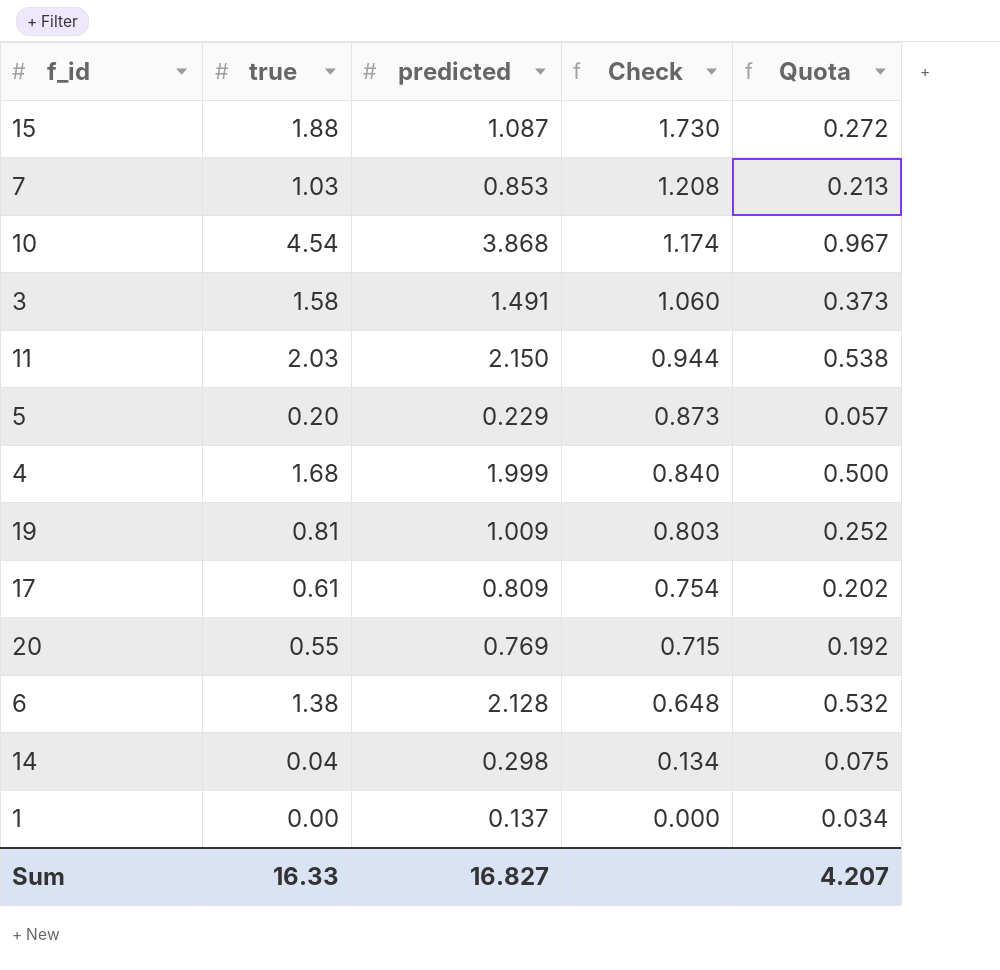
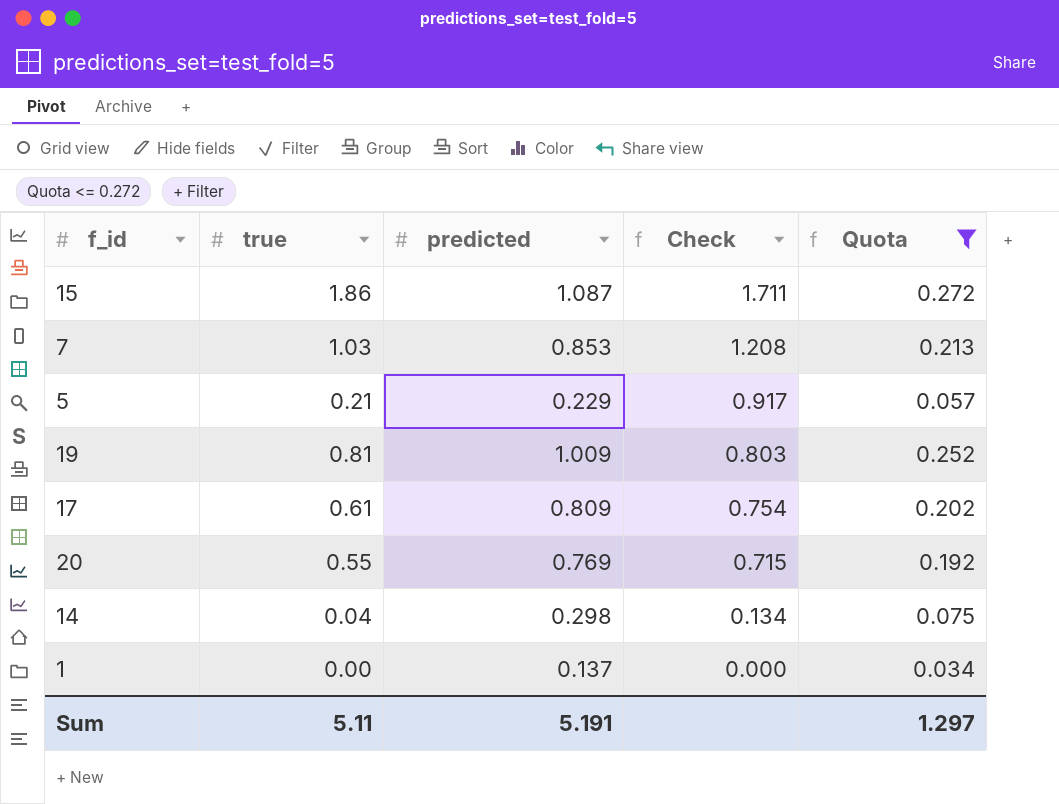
filter: none -> Quota <= 0.272
15 | true: 1.88 -> 1.86
15 | Check: 1.730 -> 1.711
5 | true: 0.20 -> 0.21
5 | Check: 0.873 -> 0.917
Sum | true: 16.33 -> 5.11
Sum | predicted: 16.827 -> 5.191
Sum | Quota: 4.207 -> 1.297

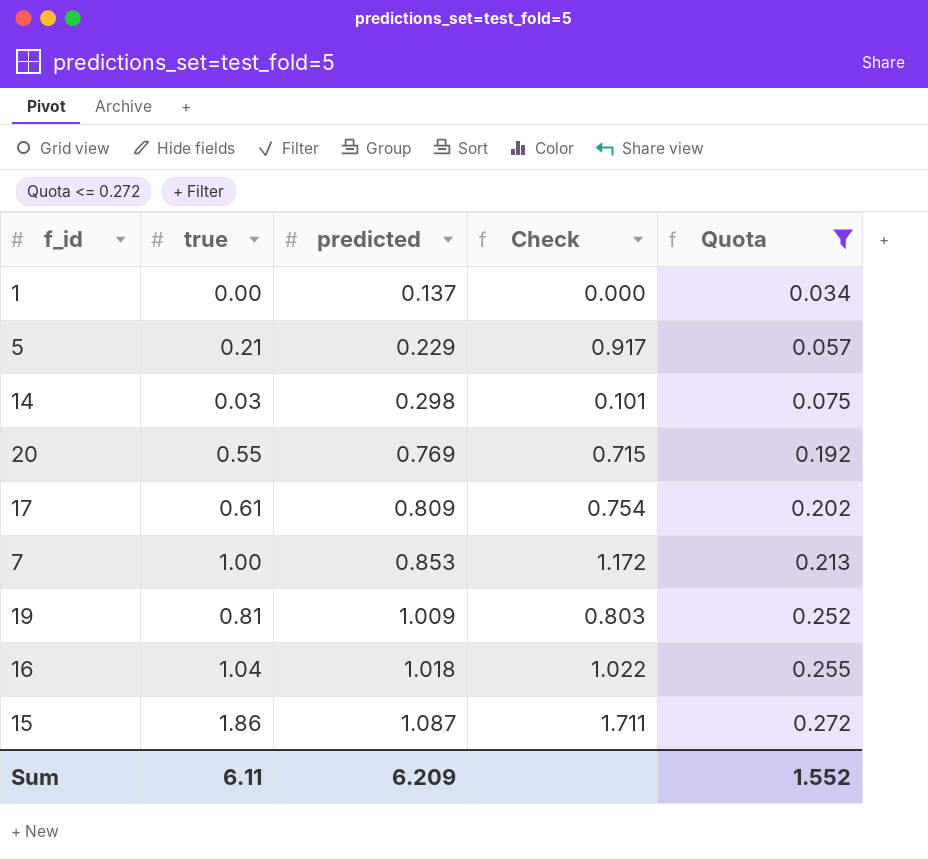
row order: Check descending -> predicted ascending
14 | true: 0.04 -> 0.03
14 | Check: 0.134 -> 0.101
7 | true: 1.03 -> 1.00
7 | Check: 1.208 -> 1.172
row 16: none -> 1.04 | 1.018 | 1.022 | 0.255
Sum | true: 5.11 -> 6.11
Sum | predicted: 5.191 -> 6.209
Sum | Quota: 1.297 -> 1.552

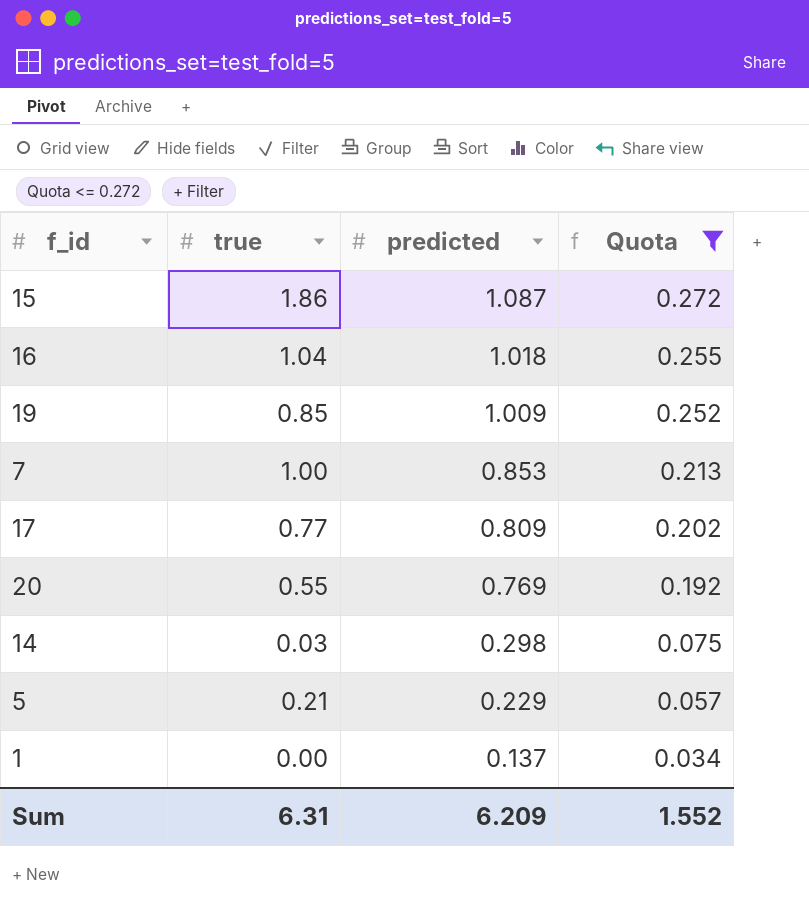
row order: predicted ascending -> predicted descending
column Check | formula: [true] / [predicted] -> none
19 | true: 0.81 -> 0.85
17 | true: 0.61 -> 0.77
Sum | true: 6.11 -> 6.31

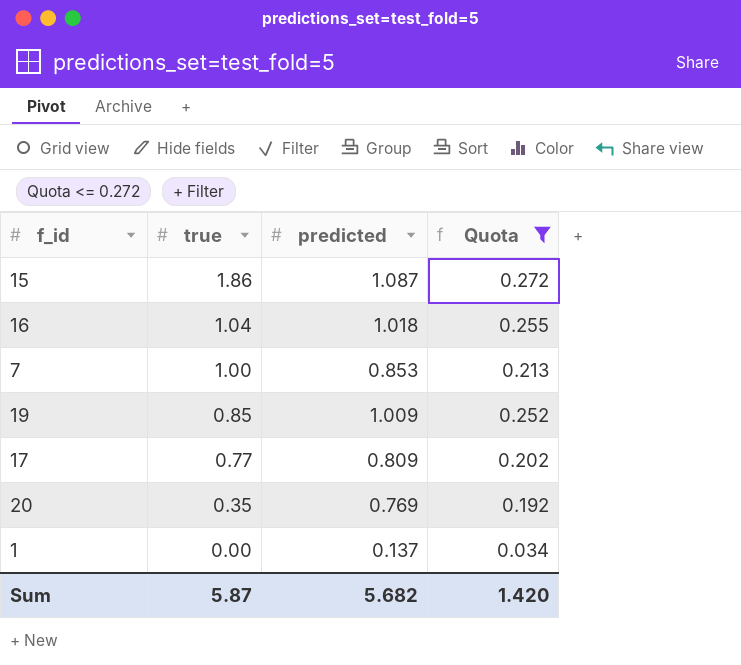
row order: predicted descending -> true descending
row 14: 0.03 | 0.298 | 0.075 -> none
row 5: 0.21 | 0.229 | 0.057 -> none
20 | true: 0.55 -> 0.35
Sum | true: 6.31 -> 5.87
Sum | predicted: 6.209 -> 5.682
Sum | Quota: 1.552 -> 1.420

